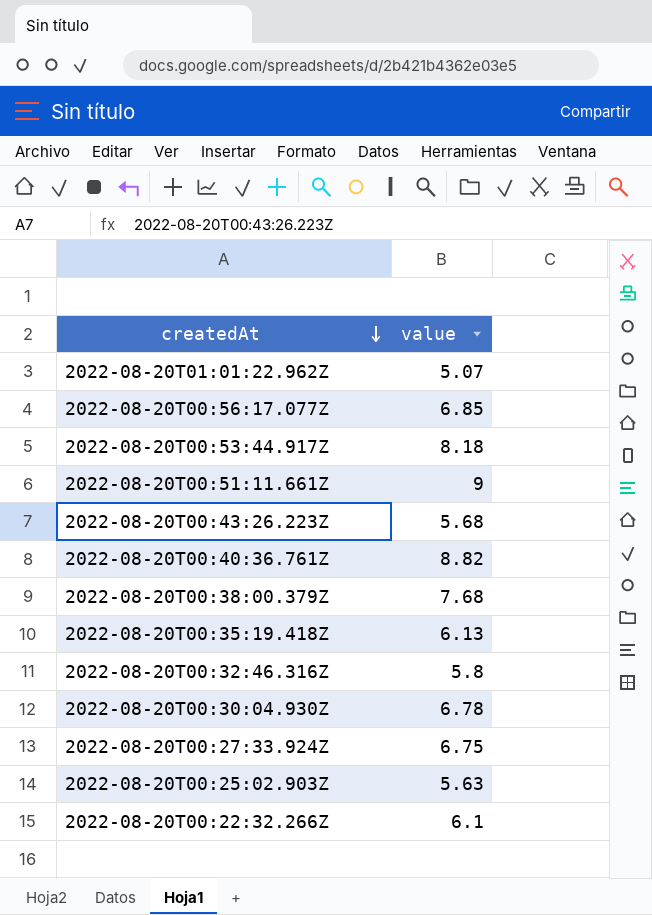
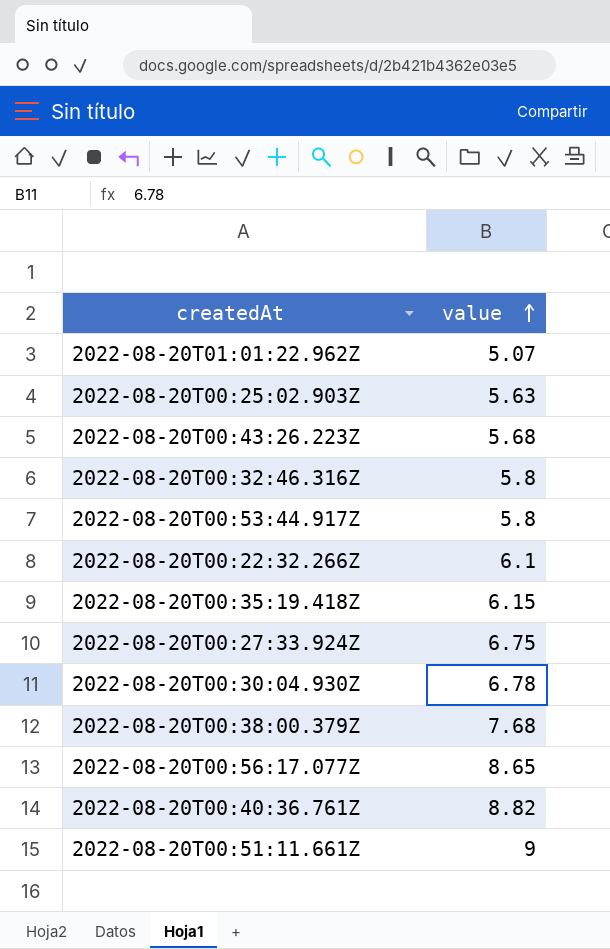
row order: createdAt descending -> value ascending
2022-08-20T00:53:44.917Z | value: 8.18 -> 5.8
2022-08-20T00:35:19.418Z | value: 6.13 -> 6.15
2022-08-20T00:56:17.077Z | value: 6.85 -> 8.65

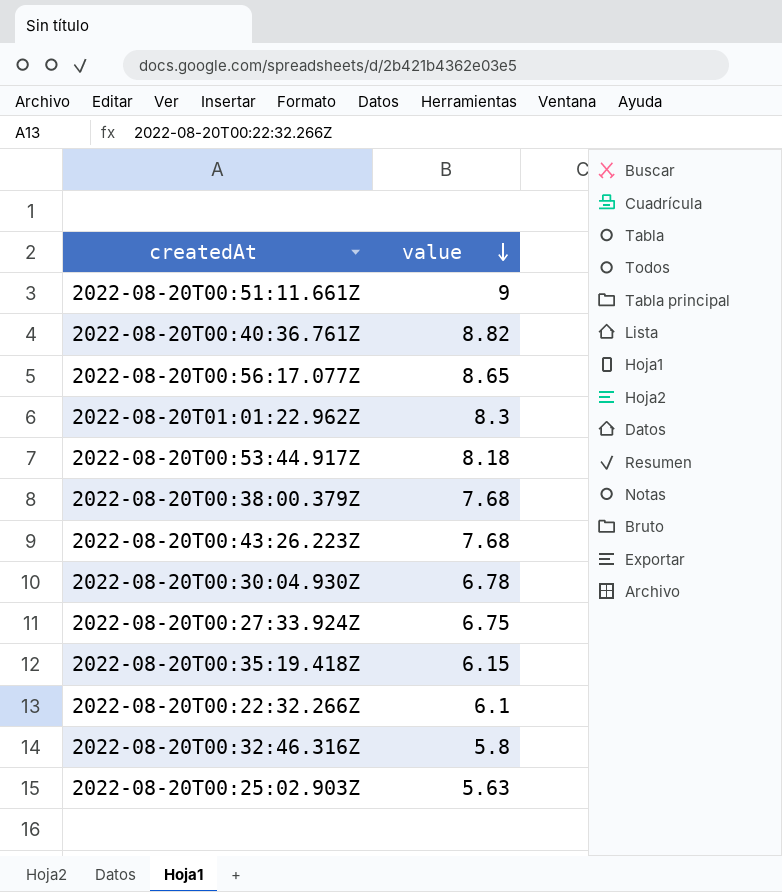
row order: value ascending -> value descending
2022-08-20T01:01:22.962Z | value: 5.07 -> 8.3
2022-08-20T00:53:44.917Z | value: 5.8 -> 8.18
2022-08-20T00:43:26.223Z | value: 5.68 -> 7.68

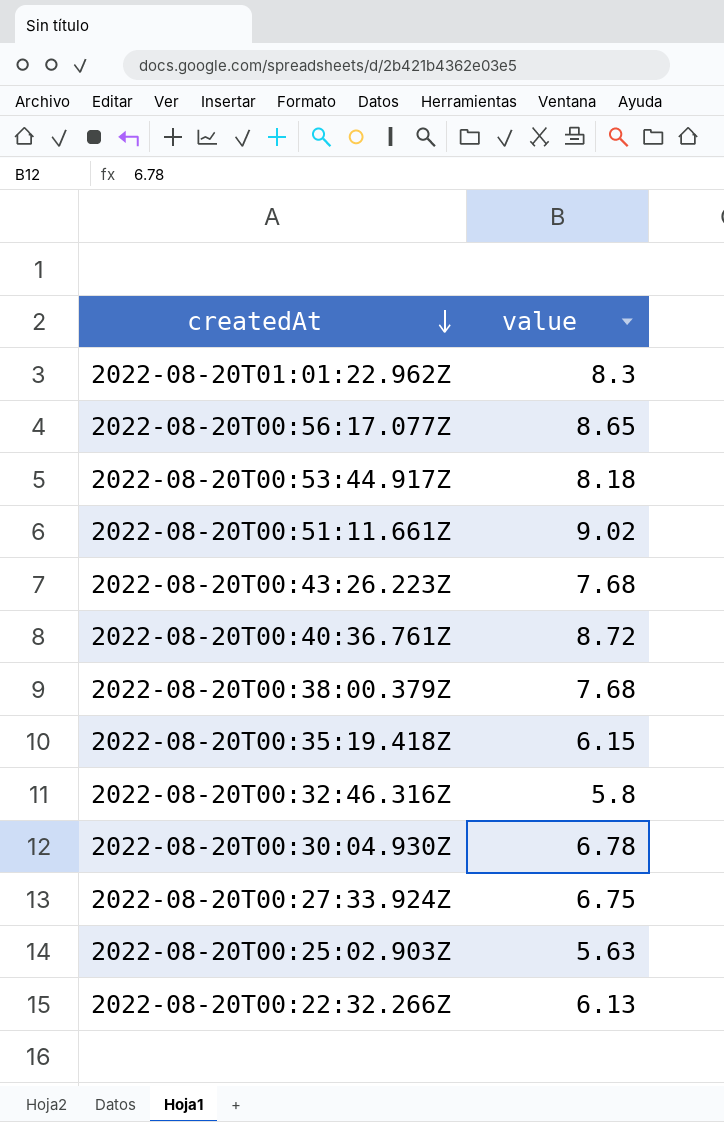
row order: value descending -> createdAt descending
2022-08-20T00:51:11.661Z | value: 9 -> 9.02
2022-08-20T00:40:36.761Z | value: 8.82 -> 8.72
2022-08-20T00:22:32.266Z | value: 6.1 -> 6.13

